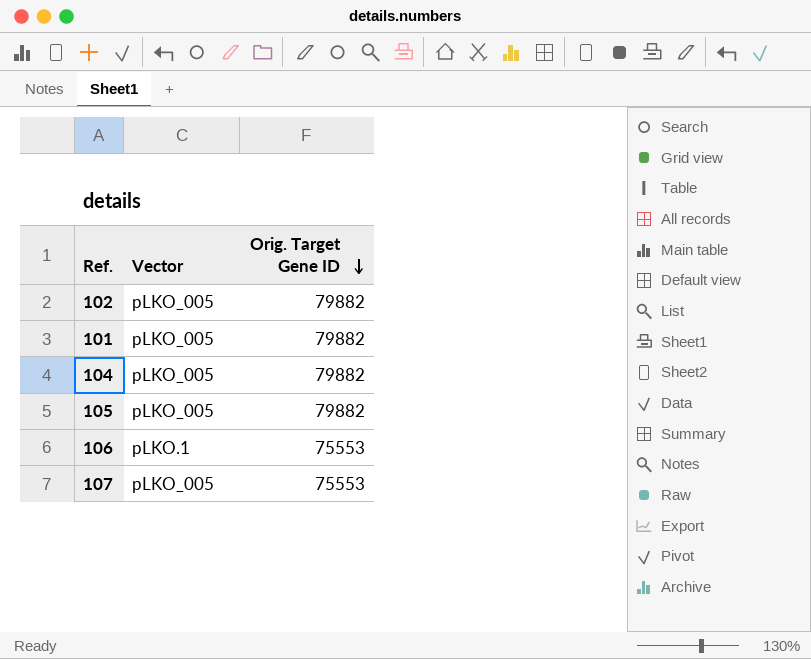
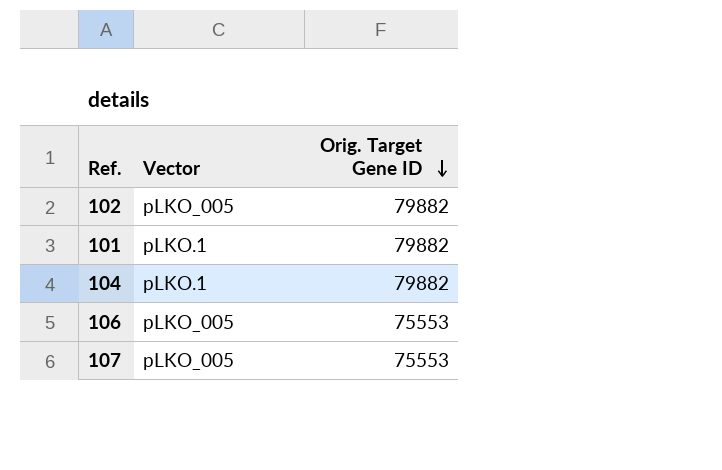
row 105: pLKO_005 | 79882 -> none
101 | Vector: pLKO_005 -> pLKO.1
104 | Vector: pLKO_005 -> pLKO.1
106 | Vector: pLKO.1 -> pLKO_005

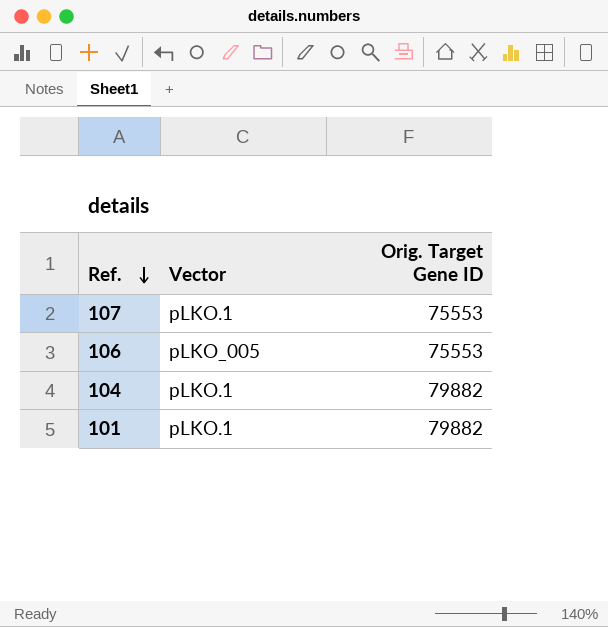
row order: Orig. Target Gene ID descending -> Ref. descending
row 102: pLKO_005 | 79882 -> none
107 | Vector: pLKO_005 -> pLKO.1

